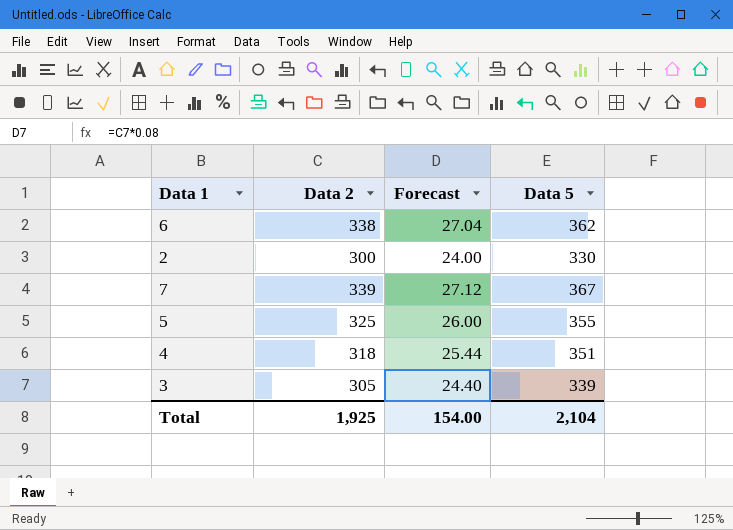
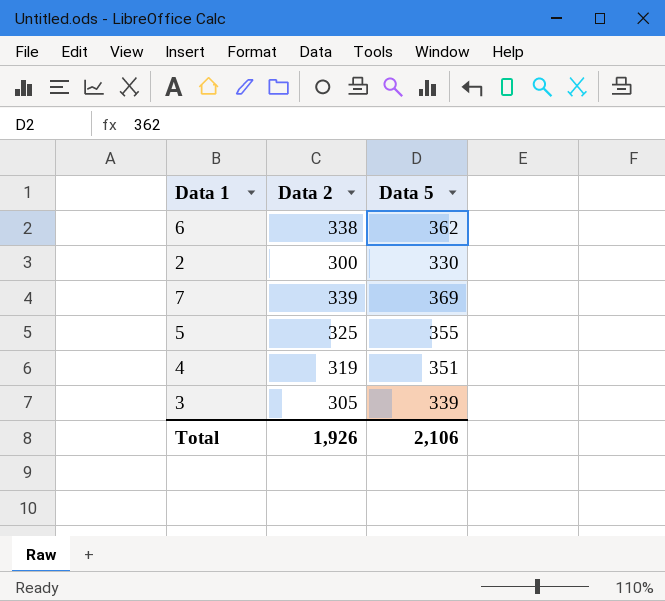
column Forecast | formula: [Data 2] * 0.08 -> none
7 | Data 5: 367 -> 369
4 | Data 2: 318 -> 319
Total | Data 2: 1,925 -> 1,926
Total | Data 5: 2,104 -> 2,106

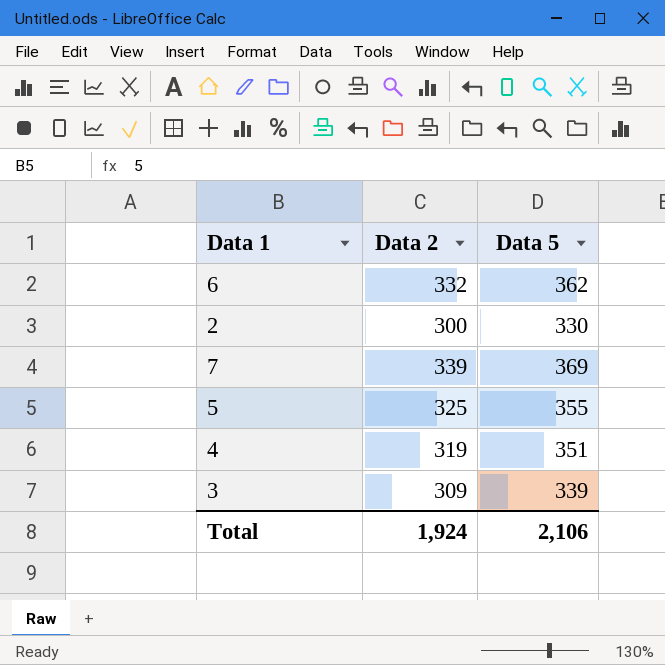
6 | Data 2: 338 -> 332
3 | Data 2: 305 -> 309
Total | Data 2: 1,926 -> 1,924

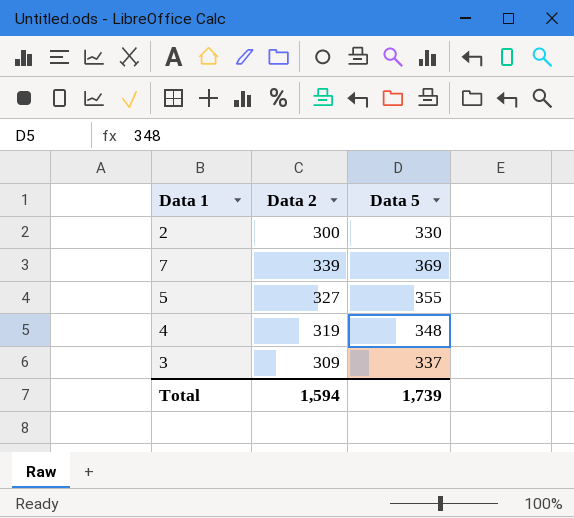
row 6: 332 | 362 -> none
5 | Data 2: 325 -> 327
4 | Data 5: 351 -> 348
3 | Data 5: 339 -> 337
Total | Data 2: 1,924 -> 1,594
Total | Data 5: 2,106 -> 1,739

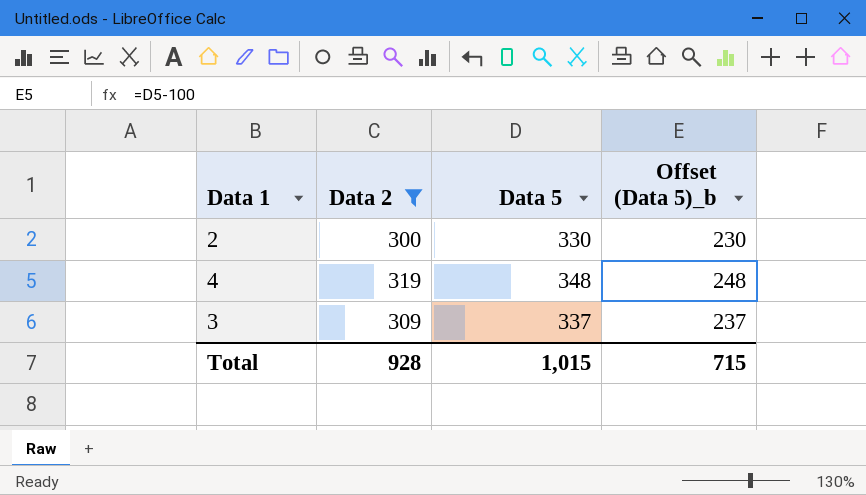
filter: none -> Data 2 <= 319
column Offset (Data 5)_b | formula: none -> [Data 5] - 100
Total | Data 2: 1,594 -> 928
Total | Data 5: 1,739 -> 1,015

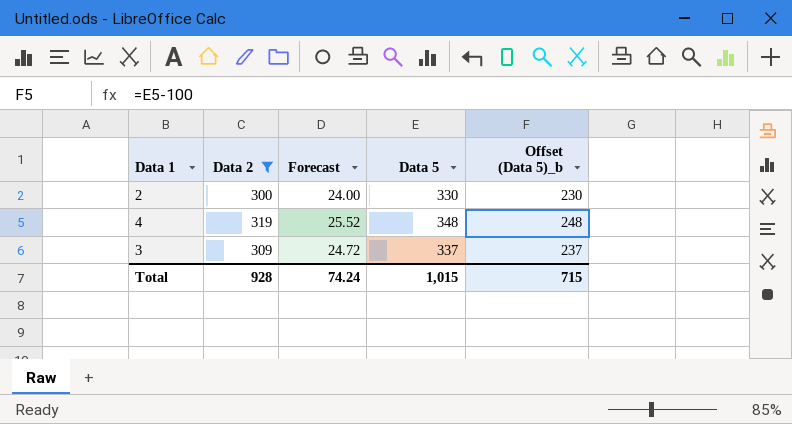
column Forecast | formula: none -> [Data 2] * 0.08

